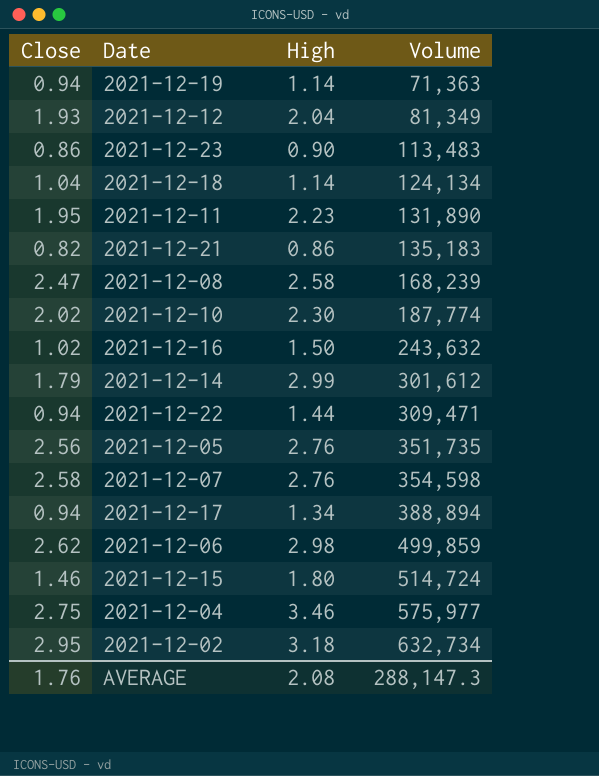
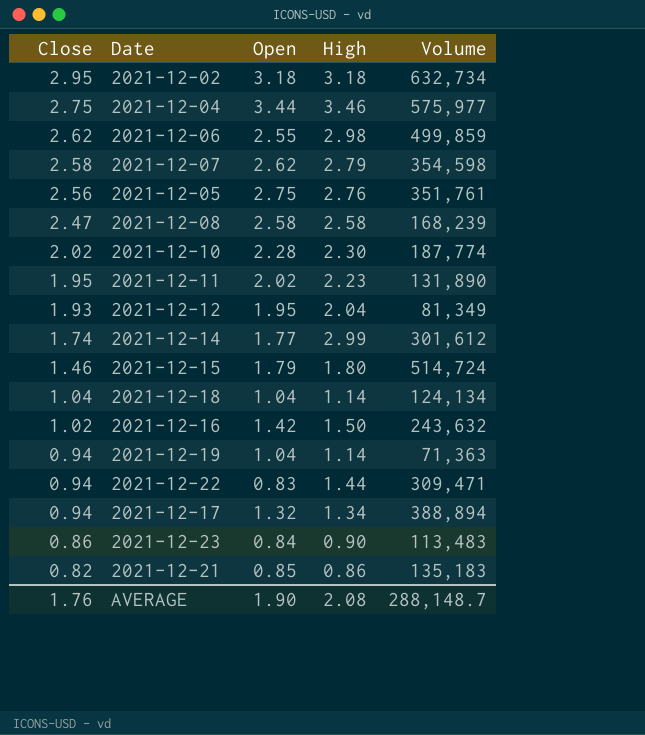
row order: Volume ascending -> Close descending
column Open | position: none -> 3
2021-12-07 | High: 2.76 -> 2.79
2021-12-05 | Volume: 351,735 -> 351,761
2021-12-14 | Close: 1.79 -> 1.74
AVERAGE | Volume: 288,147.3 -> 288,148.7

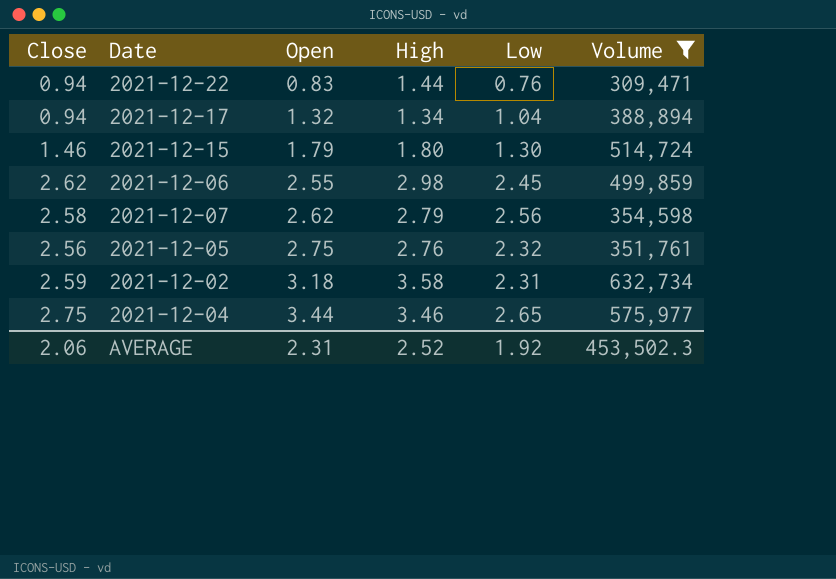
filter: none -> Volume >= 309,471
row order: Close descending -> Open ascending
column Low | position: none -> 5
2021-12-02 | Close: 2.95 -> 2.59
2021-12-02 | High: 3.18 -> 3.58
AVERAGE | Close: 1.76 -> 2.06
AVERAGE | Open: 1.90 -> 2.31
AVERAGE | High: 2.08 -> 2.52
AVERAGE | Volume: 288,148.7 -> 453,502.3

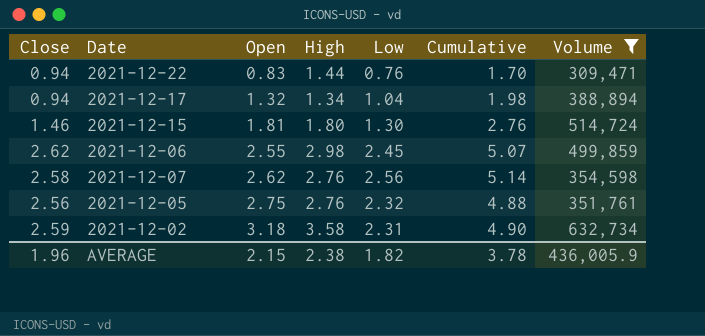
column Cumulative | formula: none -> [Close] + [Low]
row 2021-12-04: 2.75 | 3.44 | 3.46 | 2.65 | 575,977 -> none
2021-12-15 | Open: 1.79 -> 1.81
2021-12-07 | High: 2.79 -> 2.76
AVERAGE | Close: 2.06 -> 1.96
AVERAGE | Open: 2.31 -> 2.15
AVERAGE | High: 2.52 -> 2.38
AVERAGE | Low: 1.92 -> 1.82
AVERAGE | Volume: 453,502.3 -> 436,005.9

